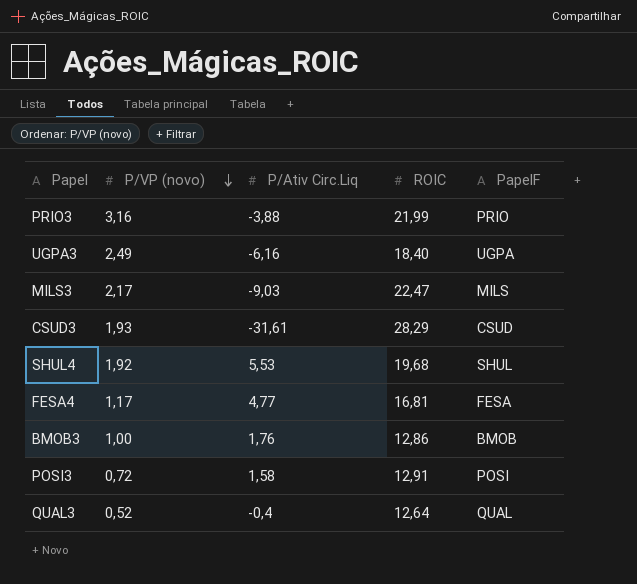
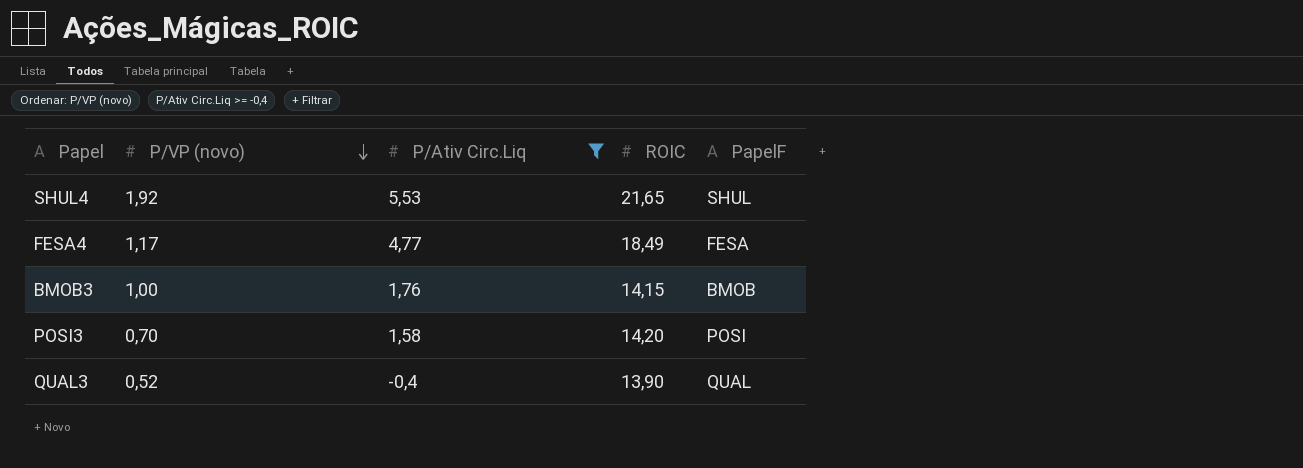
filter: none -> P/Ativ Circ.Liq >= -0,4
SHUL4 | ROIC: 19,68 -> 21,65
FESA4 | ROIC: 16,81 -> 18,49
BMOB3 | ROIC: 12,86 -> 14,15
POSI3 | P/VP (novo): 0,72 -> 0,70
POSI3 | ROIC: 12,91 -> 14,20
QUAL3 | ROIC: 12,64 -> 13,90

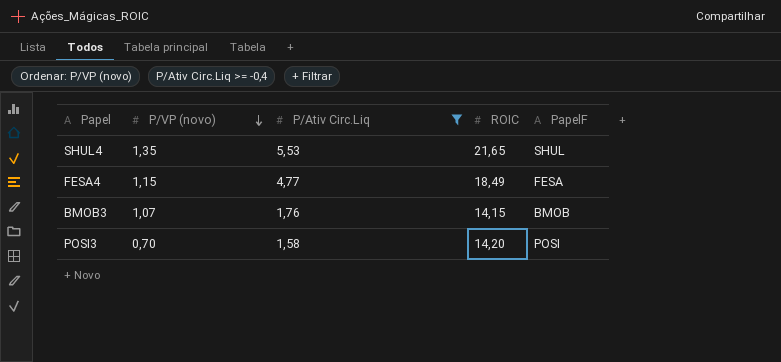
row QUAL3: 0,52 | -0,4 | 13,90 | QUAL -> none
SHUL4 | P/VP (novo): 1,92 -> 1,35
FESA4 | P/VP (novo): 1,17 -> 1,15
BMOB3 | P/VP (novo): 1,00 -> 1,07

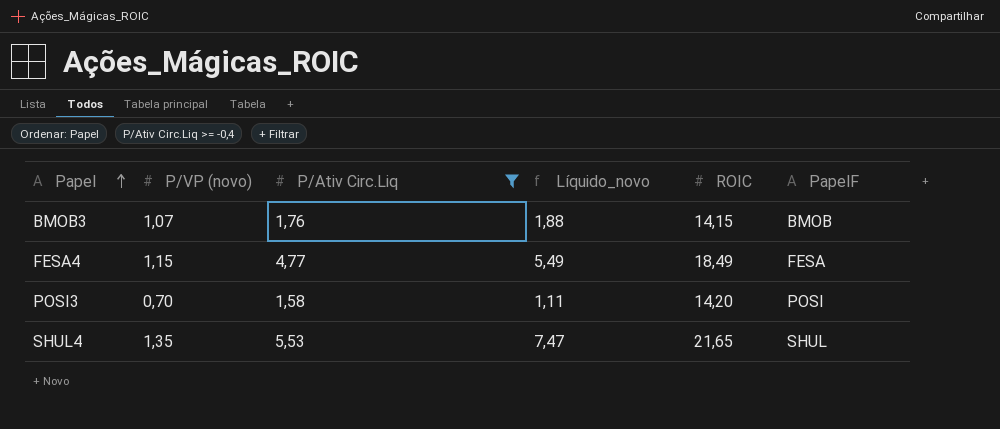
row order: P/VP (novo) descending -> Papel ascending
column Líquido_novo | formula: none -> [P/VP (novo)] * [P/Ativ Circ.Liq]

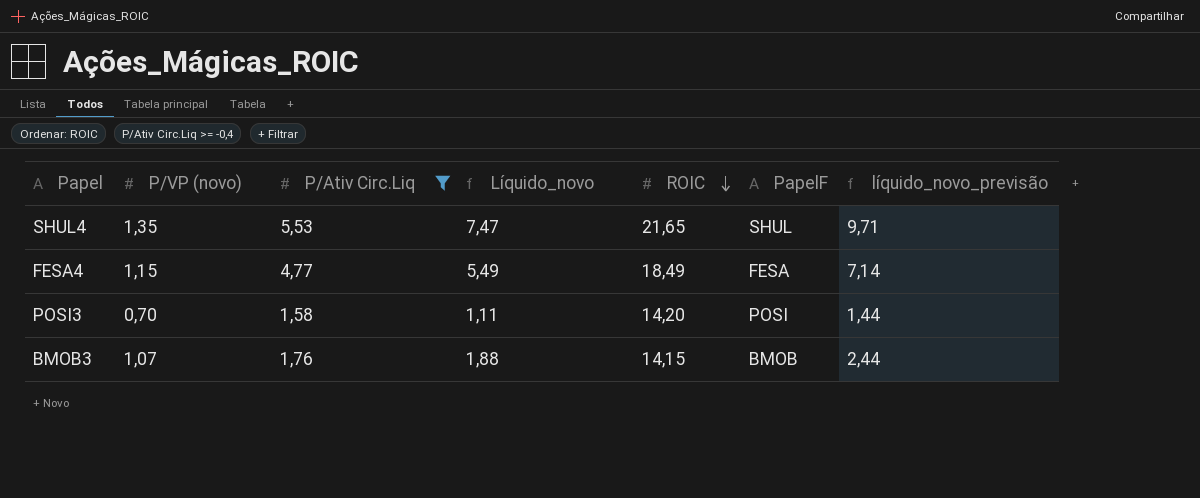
row order: Papel ascending -> ROIC descending
column líquido_novo_previsão | formula: none -> [Líquido_novo] * 1,3

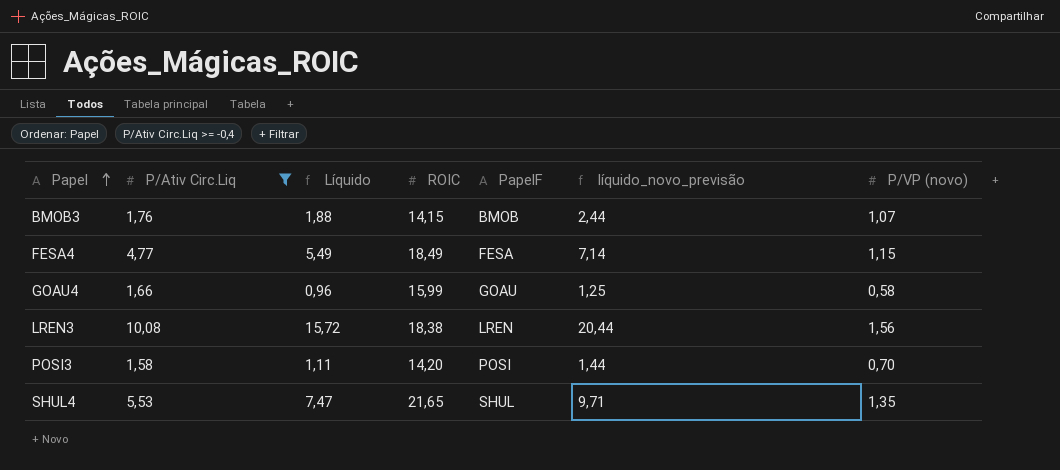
row order: ROIC descending -> Papel ascending
column name: Líquido_novo -> Líquido
column P/VP (novo) | position: 2 -> 7
row GOAU4: none -> 1,66 | 0,96 | 15,99 | GOAU | 1,25 | 0,58
row LREN3: none -> 10,08 | 15,72 | 18,38 | LREN | 20,44 | 1,56

